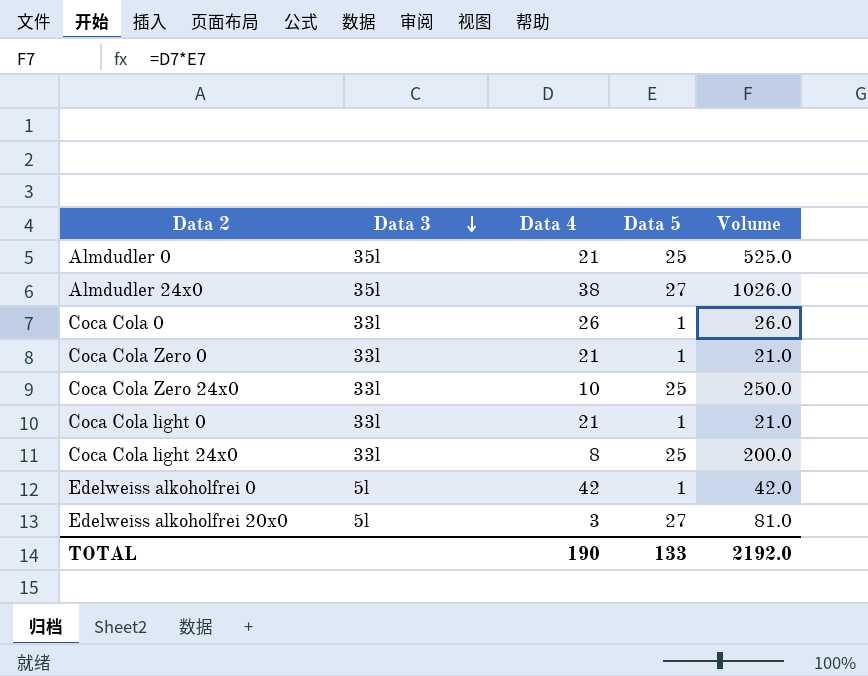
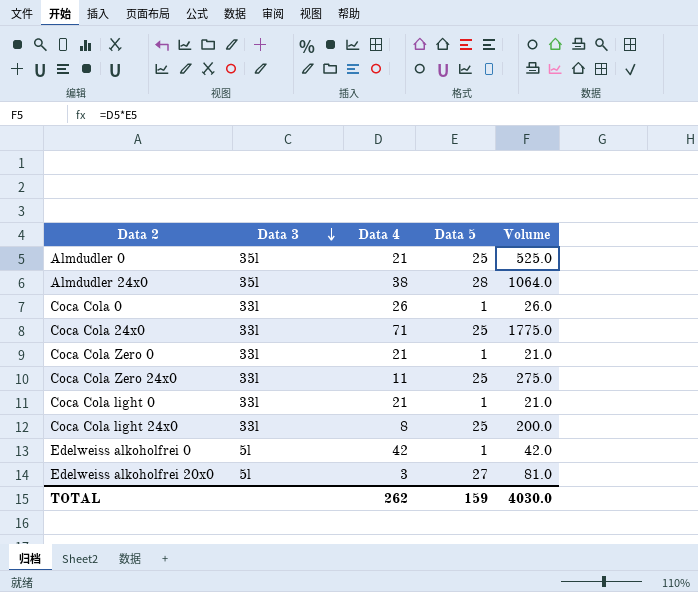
Almdudler 24x0 | Data 5: 27 -> 28
Almdudler 24x0 | Volume: 1026.0 -> 1064.0
row Coca Cola 24x0: none -> 33l | 71 | 25 | 1775.0
Coca Cola Zero 24x0 | Data 4: 10 -> 11
Coca Cola Zero 24x0 | Volume: 250.0 -> 275.0
TOTAL | Data 4: 190 -> 262
TOTAL | Data 5: 133 -> 159
TOTAL | Volume: 2192.0 -> 4030.0

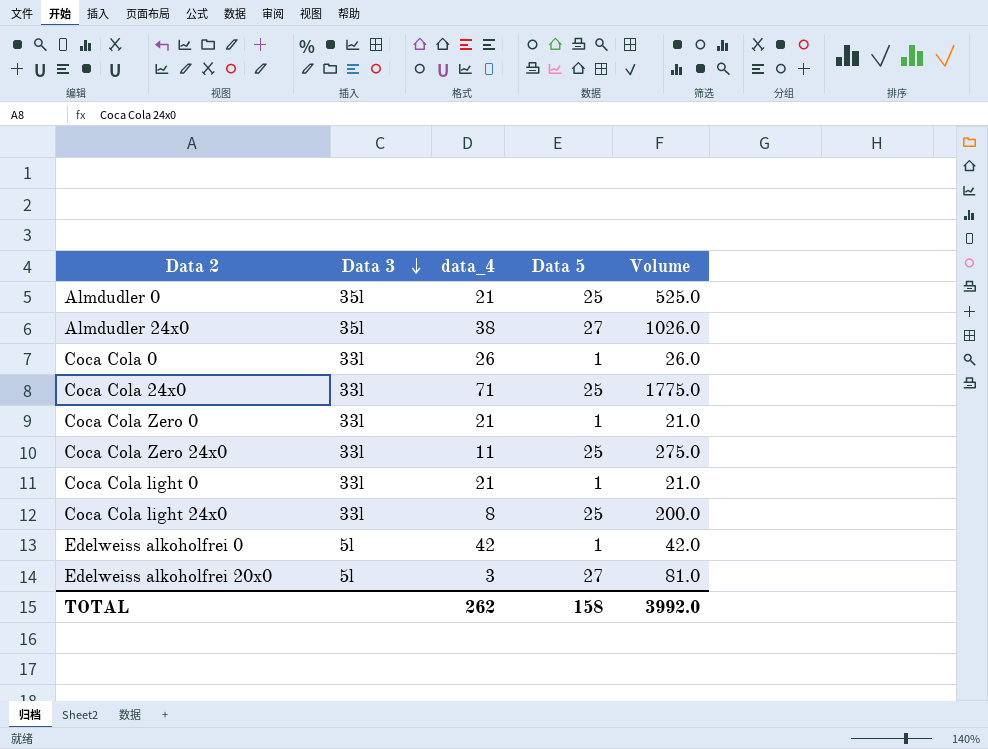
column name: Data 4 -> data_4
Almdudler 24x0 | Data 5: 28 -> 27
Almdudler 24x0 | Volume: 1064.0 -> 1026.0
TOTAL | Data 5: 159 -> 158
TOTAL | Volume: 4030.0 -> 3992.0

